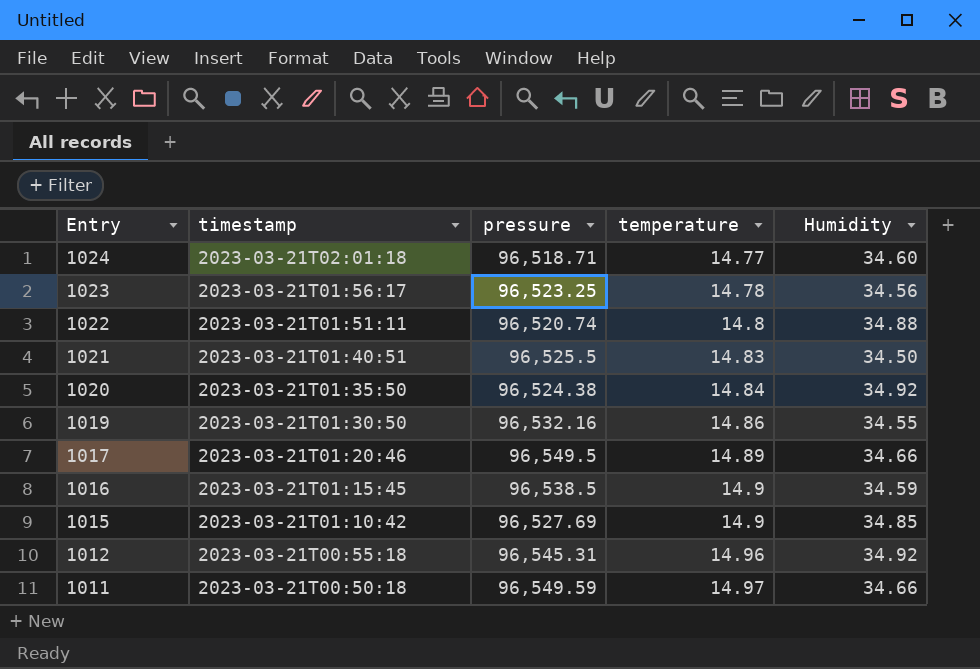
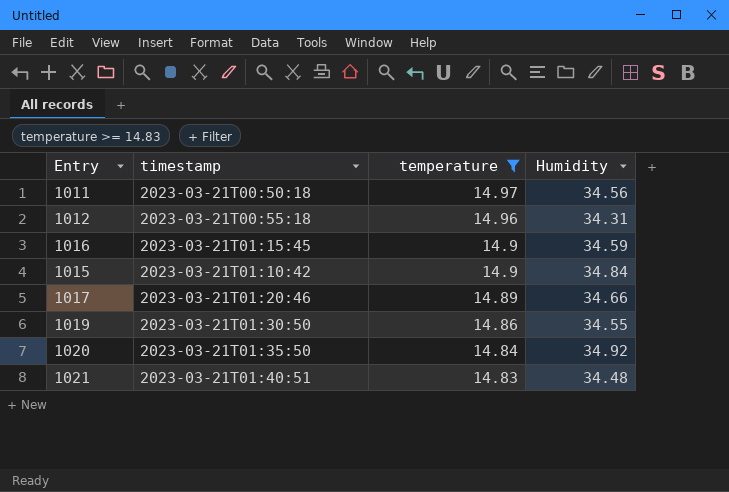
filter: none -> temperature >= 14.83
row order: Entry descending -> temperature descending
column pressure | position: 3 -> none
1011 | Humidity: 34.66 -> 34.56
1012 | Humidity: 34.92 -> 34.31
1015 | Humidity: 34.85 -> 34.84
1021 | Humidity: 34.50 -> 34.48

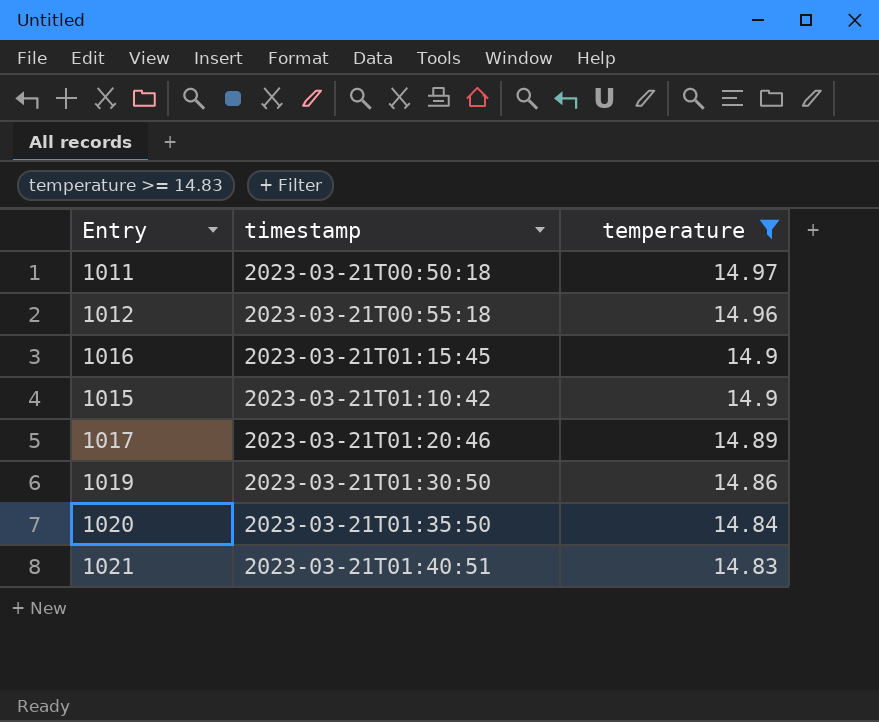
column Humidity | position: 4 -> none

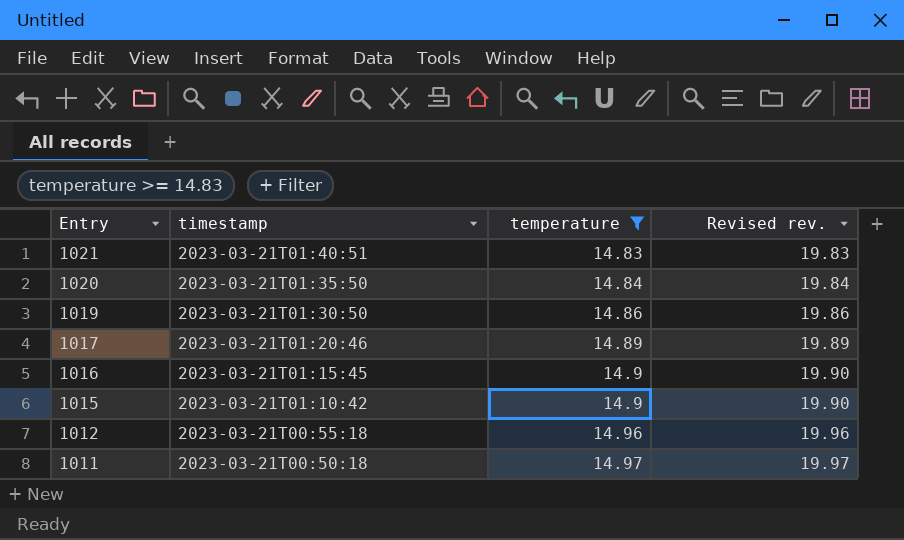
row order: temperature descending -> Entry descending
column Revised rev. | formula: none -> [temperature] + 5

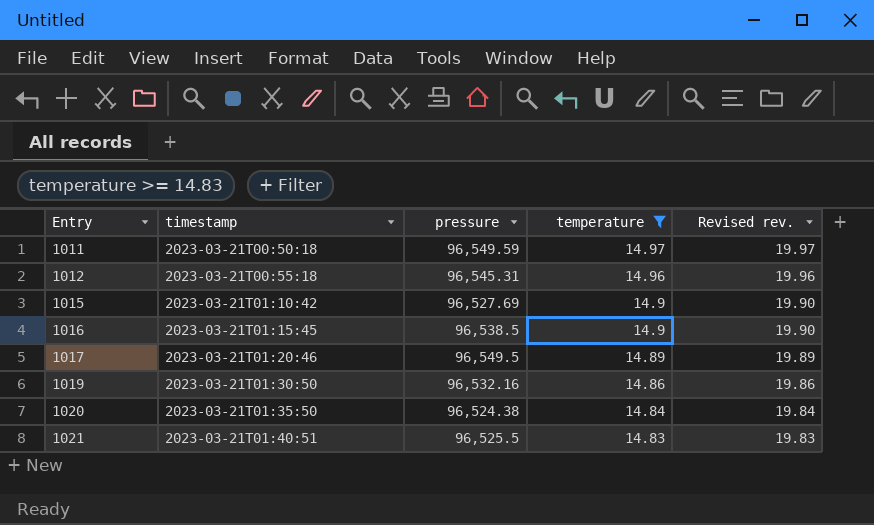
row order: Entry descending -> Entry ascending
column pressure | position: none -> 3

